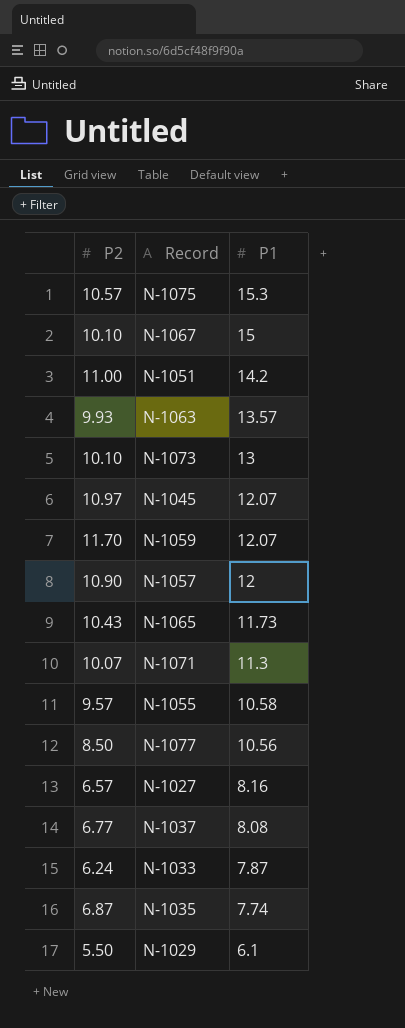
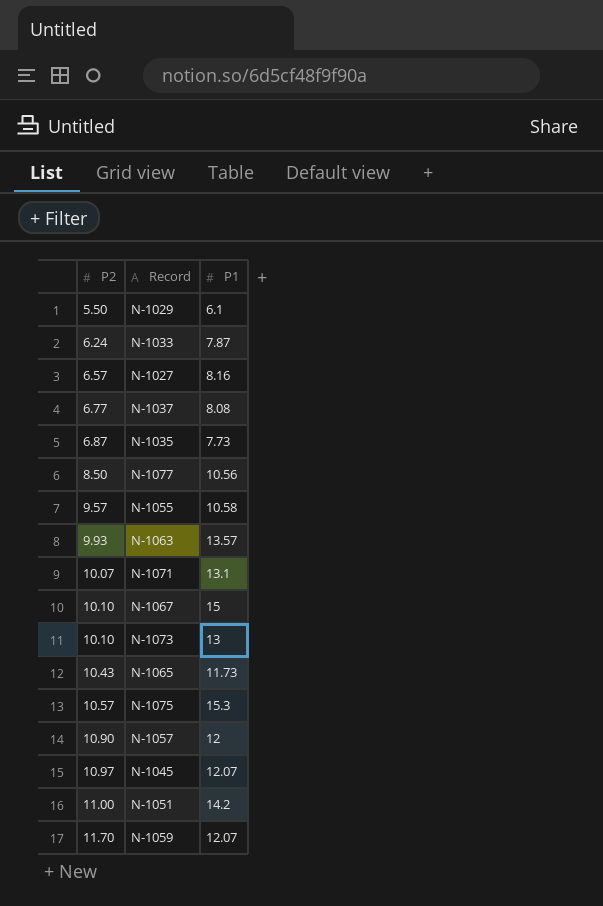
row order: P1 descending -> P2 ascending
N-1035 | P1: 7.74 -> 7.73
N-1071 | P1: 11.3 -> 13.1

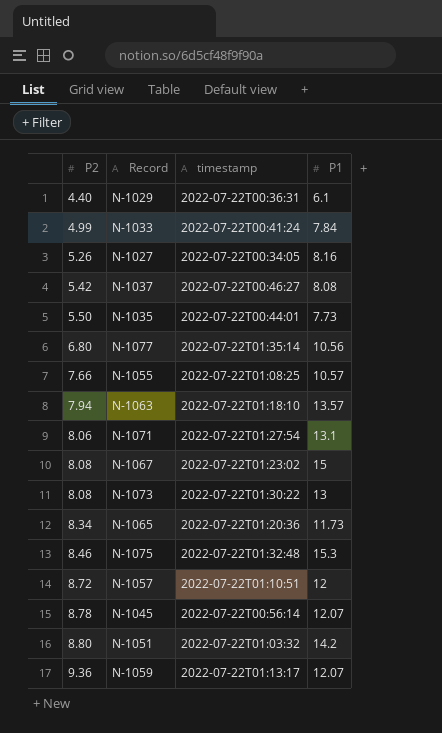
column timestamp | position: none -> 3
N-1029 | P2: 5.50 -> 4.40
N-1033 | P2: 6.24 -> 4.99
N-1033 | P1: 7.87 -> 7.84
N-1027 | P2: 6.57 -> 5.26
N-1037 | P2: 6.77 -> 5.42
N-1035 | P2: 6.87 -> 5.50
N-1077 | P2: 8.50 -> 6.80
N-1055 | P2: 9.57 -> 7.66
N-1055 | P1: 10.58 -> 10.57
N-1063 | P2: 9.93 -> 7.94
N-1071 | P2: 10.07 -> 8.06
N-1067 | P2: 10.10 -> 8.08
N-1073 | P2: 10.10 -> 8.08
N-1065 | P2: 10.43 -> 8.34
N-1075 | P2: 10.57 -> 8.46
N-1057 | P2: 10.90 -> 8.72
N-1045 | P2: 10.97 -> 8.78
N-1051 | P2: 11.00 -> 8.80
N-1059 | P2: 11.70 -> 9.36

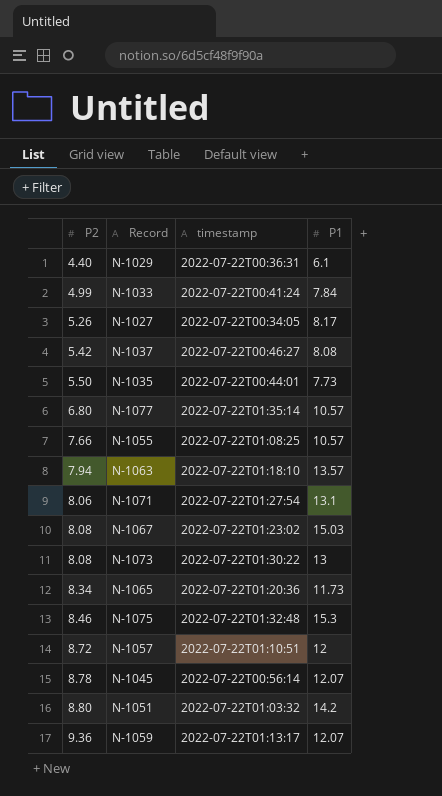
N-1027 | P1: 8.16 -> 8.17
N-1077 | P1: 10.56 -> 10.57
N-1067 | P1: 15 -> 15.03

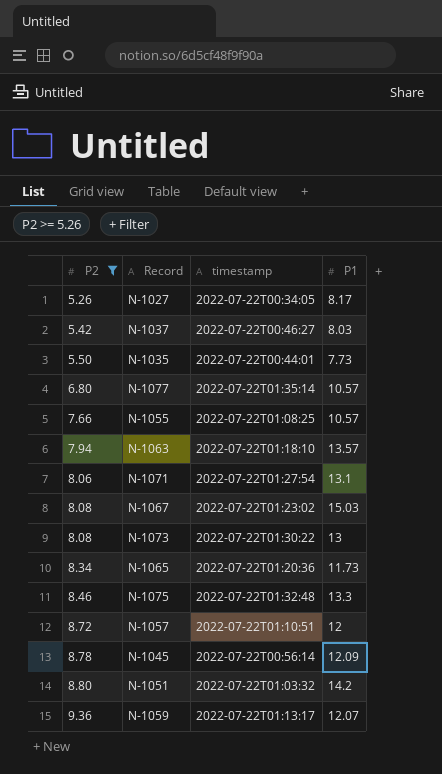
filter: none -> P2 >= 5.26
N-1037 | P1: 8.08 -> 8.03
N-1075 | P1: 15.3 -> 13.3
N-1045 | P1: 12.07 -> 12.09

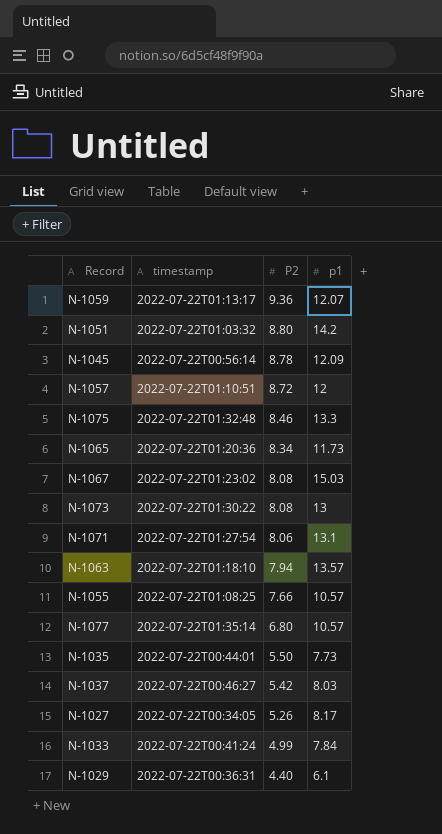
filter: P2 >= 5.26 -> none
row order: P2 ascending -> P2 descending
column P2 | position: 1 -> 3
column name: P1 -> p1

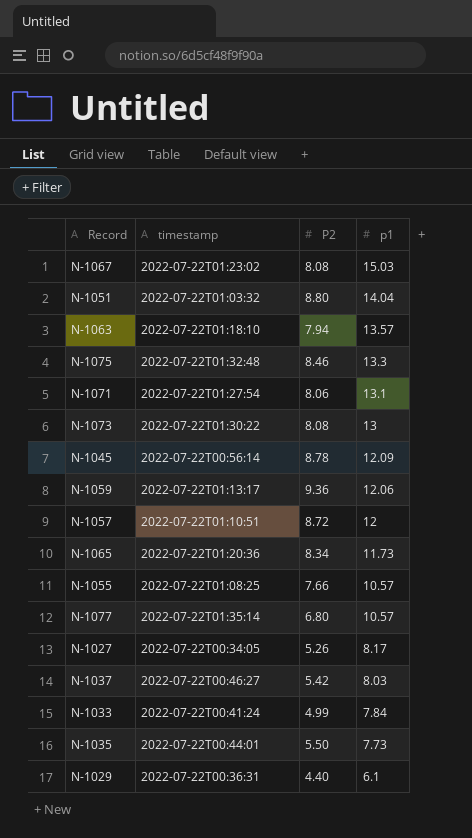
row order: P2 descending -> p1 descending
N-1051 | p1: 14.2 -> 14.04
N-1059 | p1: 12.07 -> 12.06

